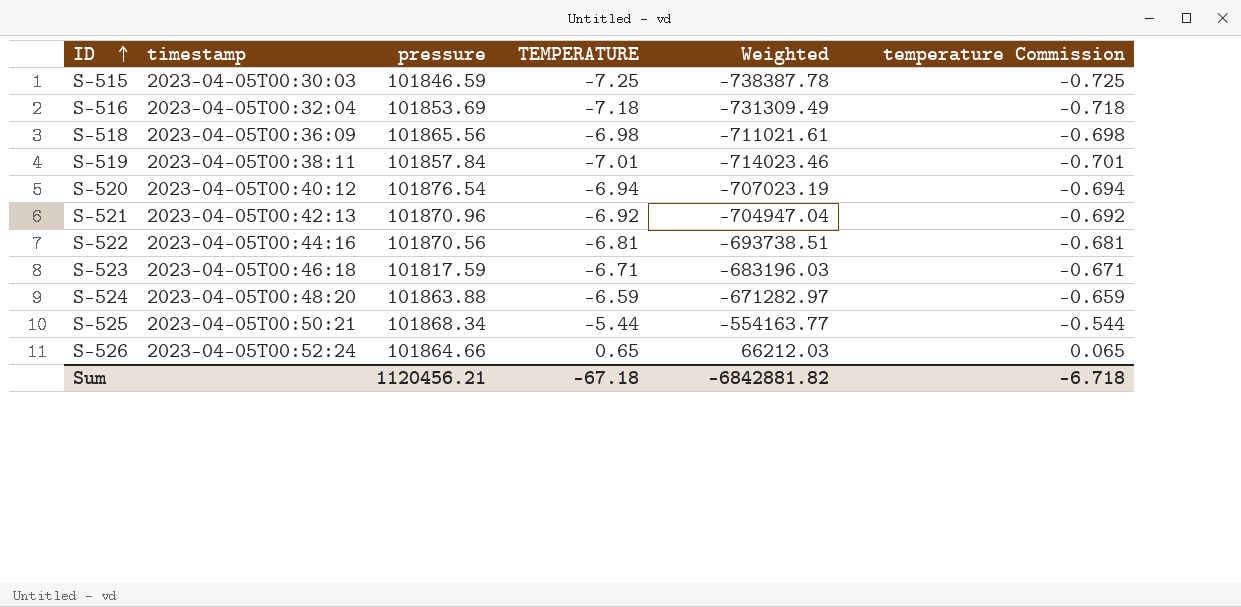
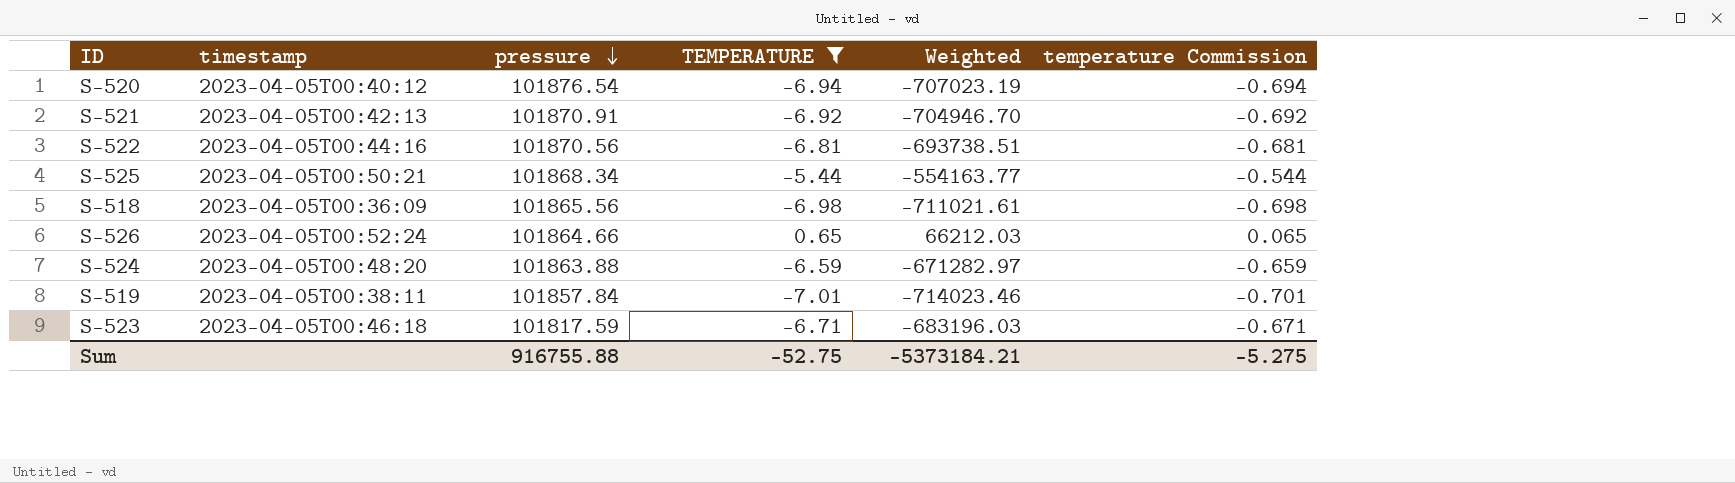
filter: none -> TEMPERATURE >= -7.01
row order: ID ascending -> pressure descending
S-521 | pressure: 101870.96 -> 101870.91
S-521 | Weighted: -704947.04 -> -704946.70
Sum | pressure: 1120456.21 -> 916755.88
Sum | TEMPERATURE: -67.18 -> -52.75
Sum | Weighted: -6842881.82 -> -5373184.21
Sum | temperature Commission: -6.718 -> -5.275

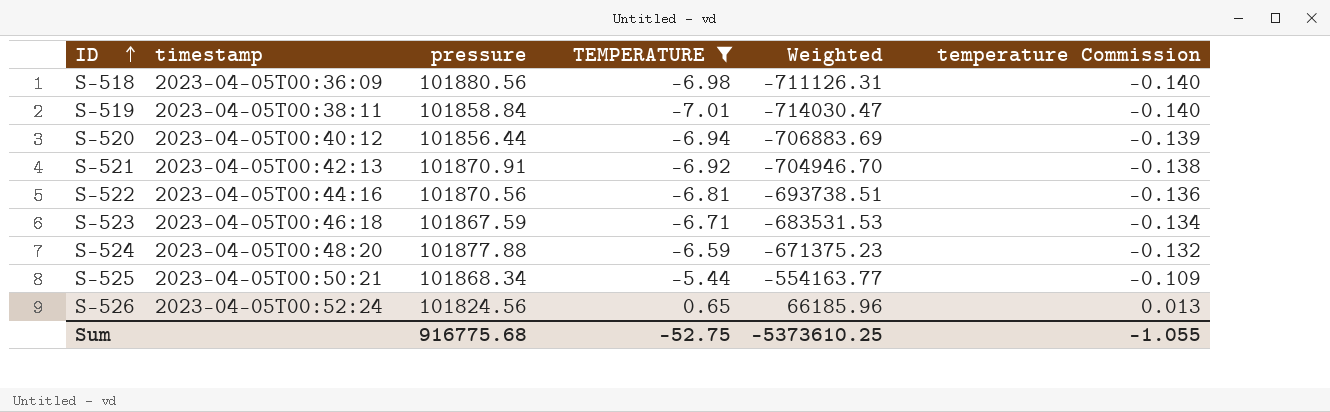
row order: pressure descending -> ID ascending
column temperature Commission | formula: [TEMPERATURE] * 0.1 -> [TEMPERATURE] * 0.02
S-518 | pressure: 101865.56 -> 101880.56
S-518 | Weighted: -711021.61 -> -711126.31
S-519 | pressure: 101857.84 -> 101858.84
S-519 | Weighted: -714023.46 -> -714030.47
S-520 | pressure: 101876.54 -> 101856.44
S-520 | Weighted: -707023.19 -> -706883.69
S-523 | pressure: 101817.59 -> 101867.59
S-523 | Weighted: -683196.03 -> -683531.53
S-524 | pressure: 101863.88 -> 101877.88
S-524 | Weighted: -671282.97 -> -671375.23
S-526 | pressure: 101864.66 -> 101824.56
S-526 | Weighted: 66212.03 -> 66185.96
Sum | pressure: 916755.88 -> 916775.68
Sum | Weighted: -5373184.21 -> -5373610.25
Sum | temperature Commission: -5.275 -> -1.055

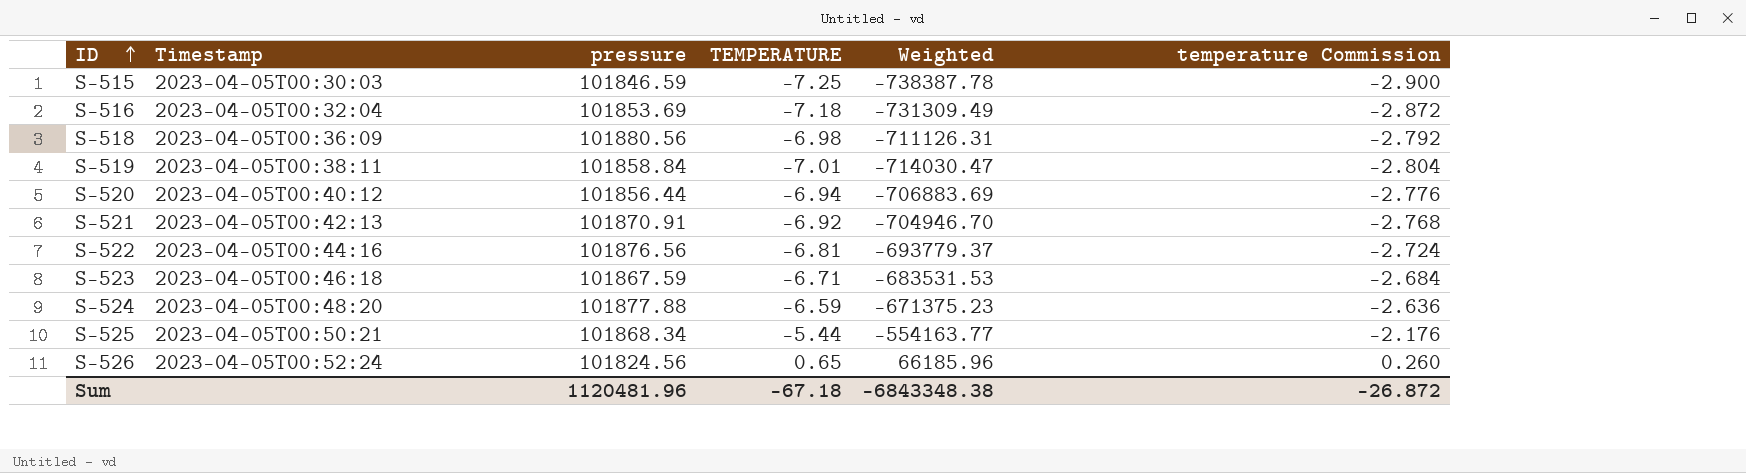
filter: TEMPERATURE >= -7.01 -> none
column name: timestamp -> Timestamp
column temperature Commission | formula: [TEMPERATURE] * 0.02 -> [TEMPERATURE] * 0.4
S-522 | pressure: 101870.56 -> 101876.56
S-522 | Weighted: -693738.51 -> -693779.37
Sum | pressure: 916775.68 -> 1120481.96
Sum | TEMPERATURE: -52.75 -> -67.18
Sum | Weighted: -5373610.25 -> -6843348.38
Sum | temperature Commission: -1.055 -> -26.872

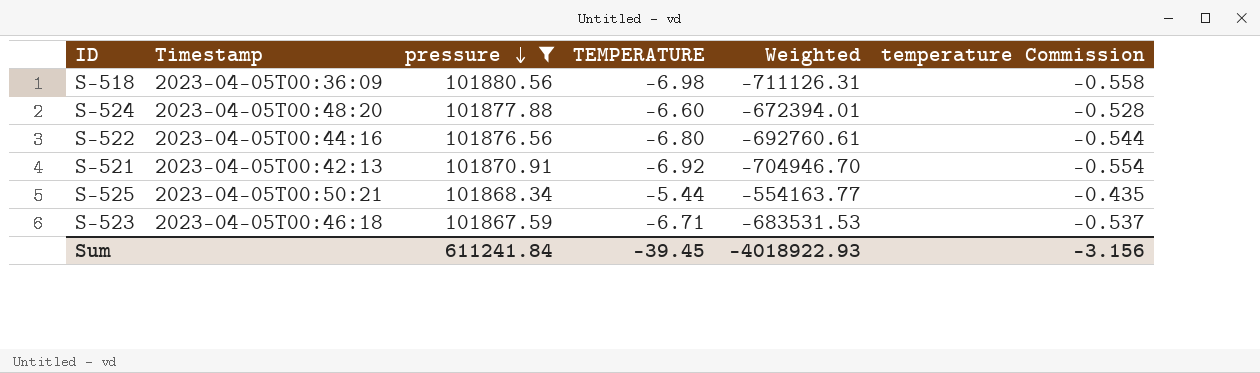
filter: none -> pressure >= 101867.59
row order: ID ascending -> pressure descending
column temperature Commission | formula: [TEMPERATURE] * 0.4 -> [TEMPERATURE] * 0.08
S-524 | TEMPERATURE: -6.59 -> -6.60
S-524 | Weighted: -671375.23 -> -672394.01
S-522 | TEMPERATURE: -6.81 -> -6.80
S-522 | Weighted: -693779.37 -> -692760.61
Sum | pressure: 1120481.96 -> 611241.84
Sum | TEMPERATURE: -67.18 -> -39.45
Sum | Weighted: -6843348.38 -> -4018922.93
Sum | temperature Commission: -26.872 -> -3.156

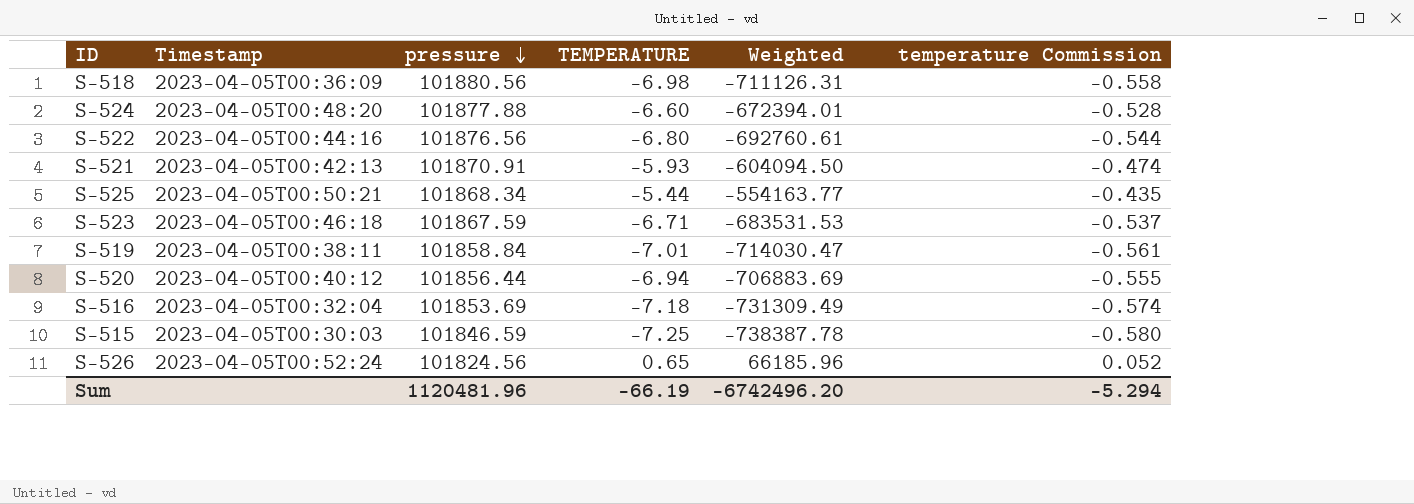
filter: pressure >= 101867.59 -> none
S-521 | TEMPERATURE: -6.92 -> -5.93
S-521 | Weighted: -704946.70 -> -604094.50
S-521 | temperature Commission: -0.554 -> -0.474
Sum | pressure: 611241.84 -> 1120481.96
Sum | TEMPERATURE: -39.45 -> -66.19
Sum | Weighted: -4018922.93 -> -6742496.20
Sum | temperature Commission: -3.156 -> -5.294

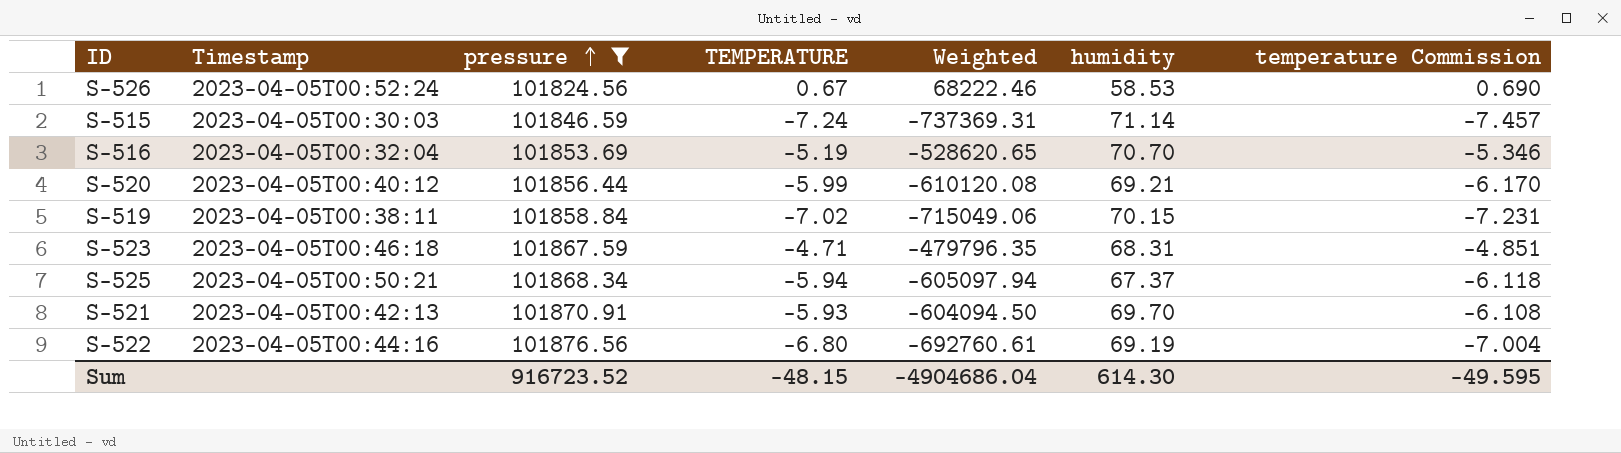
filter: none -> pressure <= 101876.56
row order: pressure descending -> pressure ascending
column humidity | position: none -> 6
column temperature Commission | formula: [TEMPERATURE] * 0.08 -> [TEMPERATURE] * 1.03
S-526 | TEMPERATURE: 0.65 -> 0.67
S-526 | Weighted: 66185.96 -> 68222.46
S-515 | TEMPERATURE: -7.25 -> -7.24
S-515 | Weighted: -738387.78 -> -737369.31
S-516 | TEMPERATURE: -7.18 -> -5.19
S-516 | Weighted: -731309.49 -> -528620.65
S-520 | TEMPERATURE: -6.94 -> -5.99
S-520 | Weighted: -706883.69 -> -610120.08
S-519 | TEMPERATURE: -7.01 -> -7.02
S-519 | Weighted: -714030.47 -> -715049.06
S-523 | TEMPERATURE: -6.71 -> -4.71
S-523 | Weighted: -683531.53 -> -479796.35
S-525 | TEMPERATURE: -5.44 -> -5.94
S-525 | Weighted: -554163.77 -> -605097.94
Sum | pressure: 1120481.96 -> 916723.52
Sum | TEMPERATURE: -66.19 -> -48.15
Sum | Weighted: -6742496.20 -> -4904686.04
Sum | temperature Commission: -5.294 -> -49.595

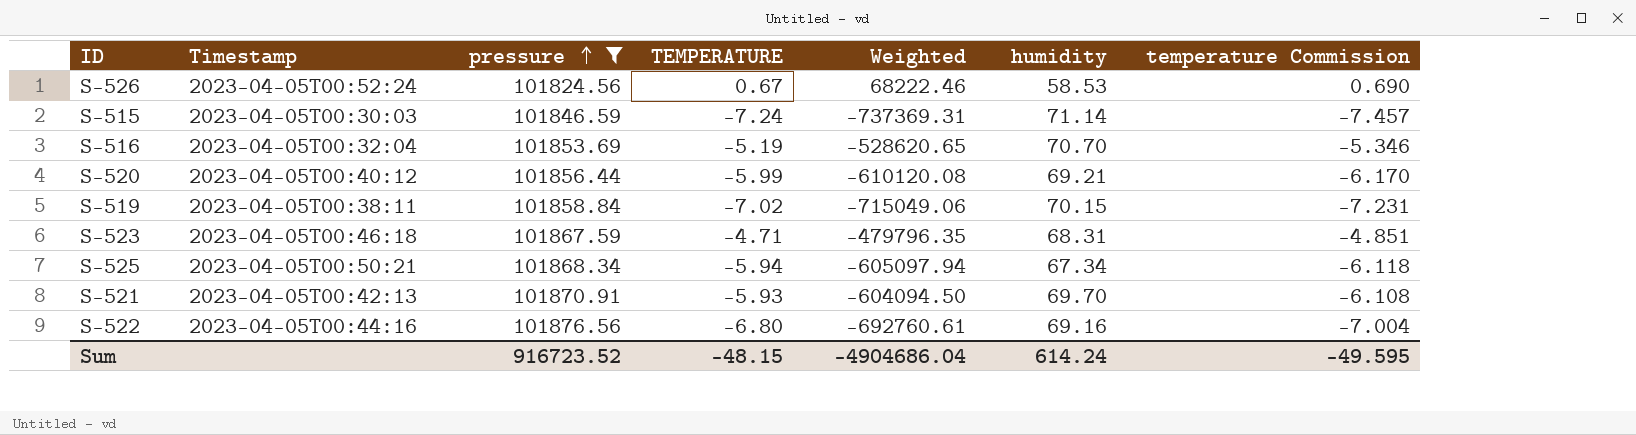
S-525 | humidity: 67.37 -> 67.34
S-522 | humidity: 69.19 -> 69.16
Sum | humidity: 614.30 -> 614.24

